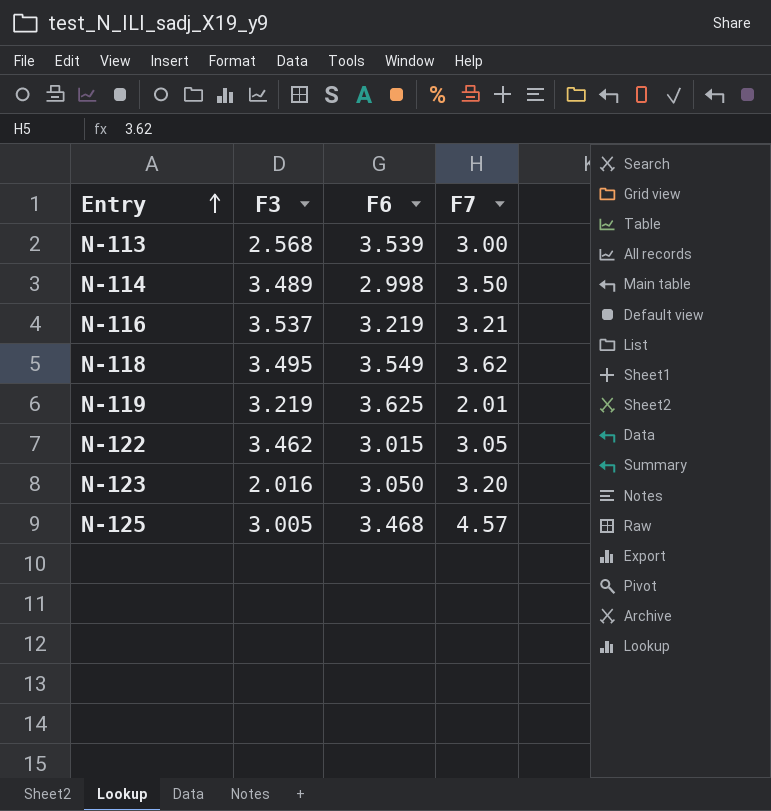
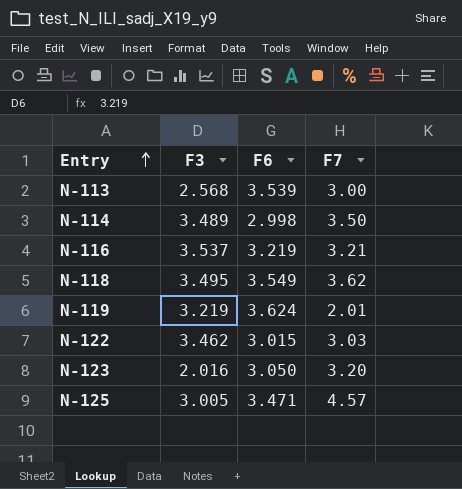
N-119 | F6: 3.625 -> 3.624
N-122 | F7: 3.05 -> 3.03
N-125 | F6: 3.468 -> 3.471

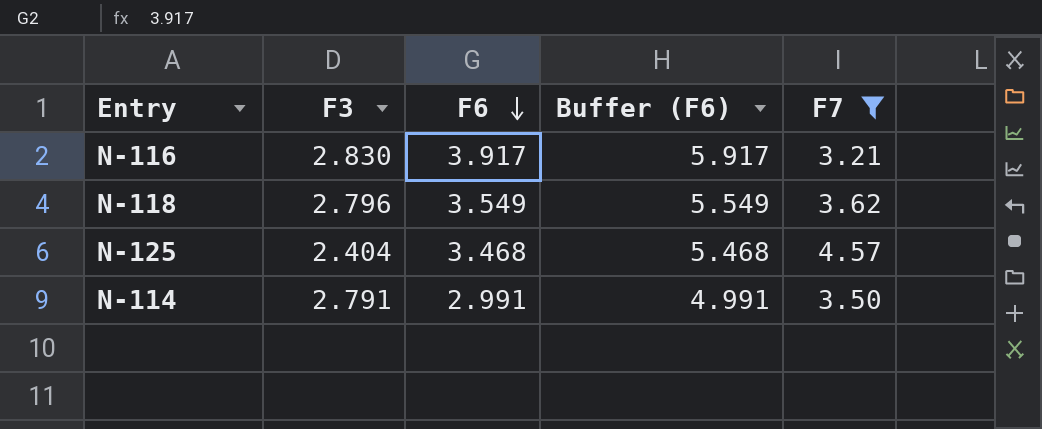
filter: none -> F7 >= 3.21
row order: Entry ascending -> F6 descending
column Buffer (F6) | formula: none -> [F6] + 2
N-116 | F3: 3.537 -> 2.830
N-116 | F6: 3.219 -> 3.917
N-118 | F3: 3.495 -> 2.796
N-125 | F3: 3.005 -> 2.404
N-125 | F6: 3.471 -> 3.468
N-114 | F3: 3.489 -> 2.791
N-114 | F6: 2.998 -> 2.991

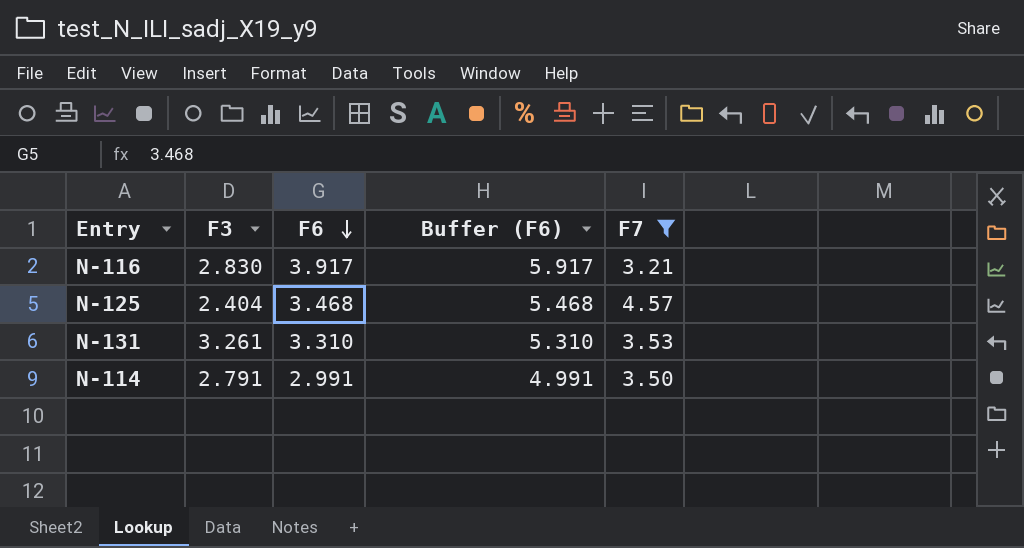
row N-118: 2.796 | 3.549 | 5.549 | 3.62 -> none
row N-131: none -> 3.261 | 3.310 | 5.310 | 3.53

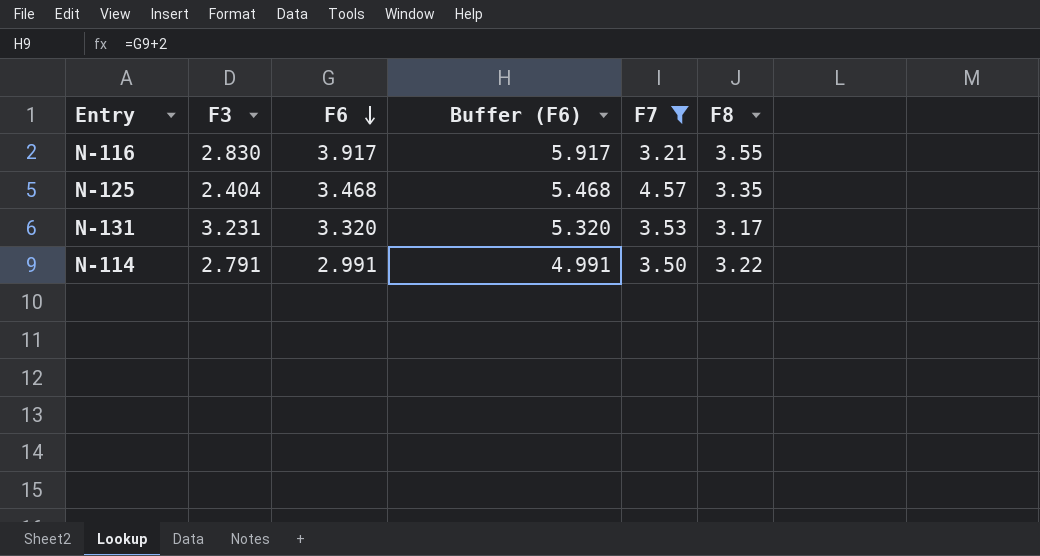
column F8 | position: none -> 6
N-131 | F3: 3.261 -> 3.231
N-131 | F6: 3.310 -> 3.320
N-131 | Buffer (F6): 5.310 -> 5.320

